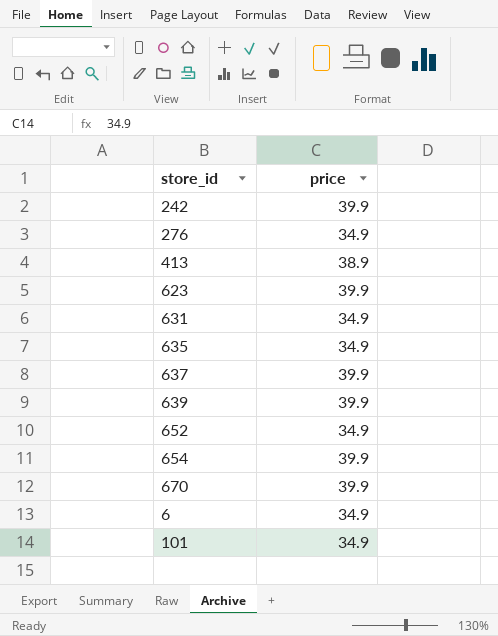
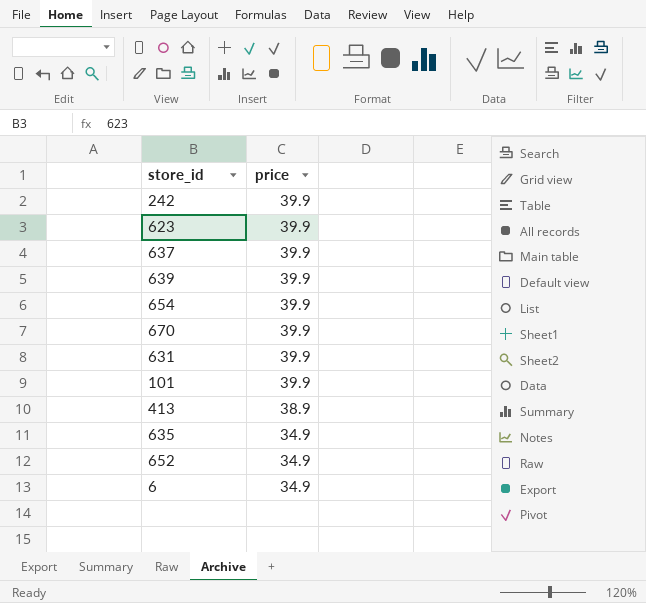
row order: none -> price descending
row 276: 34.9 -> none
631 | price: 34.9 -> 39.9
101 | price: 34.9 -> 39.9

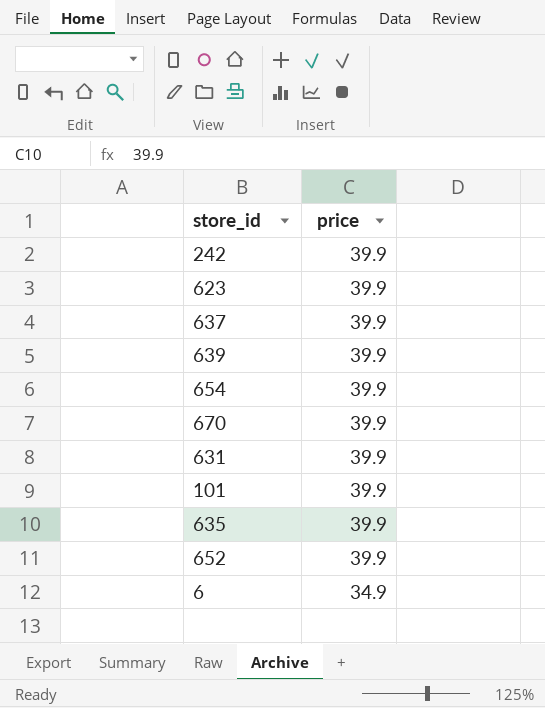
row 413: 38.9 -> none
635 | price: 34.9 -> 39.9
652 | price: 34.9 -> 39.9

